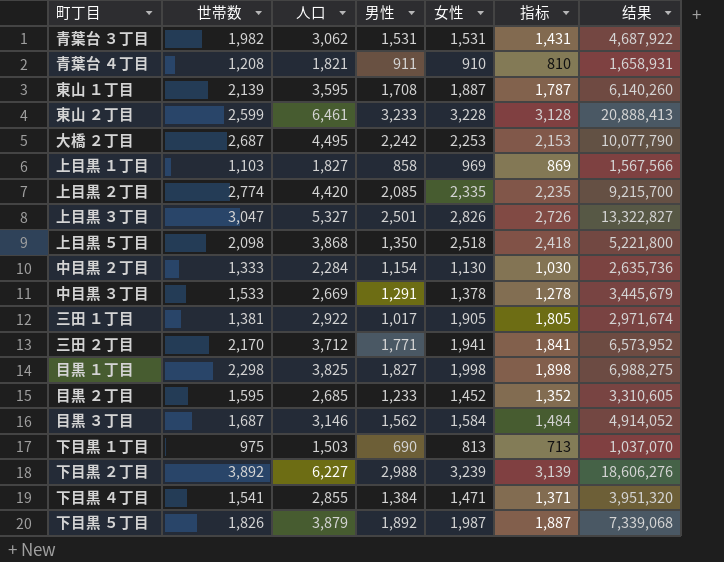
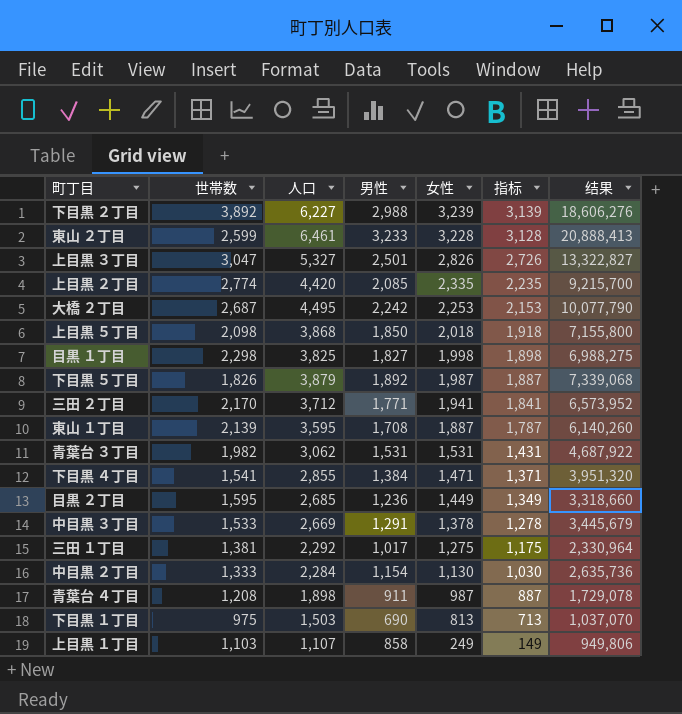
row order: none -> 女性 descending
row 目黒 ３丁目: 1,687 | 3,146 | 1,562 | 1,584 | 1,484 | 4,914,052 -> none
上目黒 ５丁目 | 男性: 1,350 -> 1,850
上目黒 ５丁目 | 女性: 2,518 -> 2,018
上目黒 ５丁目 | 指标: 2,418 -> 1,918
上目黒 ５丁目 | 结果: 5,221,800 -> 7,155,800
目黒 ２丁目 | 男性: 1,233 -> 1,236
目黒 ２丁目 | 女性: 1,452 -> 1,449
目黒 ２丁目 | 指标: 1,352 -> 1,349
目黒 ２丁目 | 结果: 3,310,605 -> 3,318,660
三田 １丁目 | 人口: 2,922 -> 2,292
三田 １丁目 | 女性: 1,905 -> 1,275
三田 １丁目 | 指标: 1,805 -> 1,175
三田 １丁目 | 结果: 2,971,674 -> 2,330,964
青葉台 ４丁目 | 人口: 1,821 -> 1,898
青葉台 ４丁目 | 女性: 910 -> 987
青葉台 ４丁目 | 指标: 810 -> 887
青葉台 ４丁目 | 结果: 1,658,931 -> 1,729,078
上目黒 １丁目 | 人口: 1,827 -> 1,107
上目黒 １丁目 | 女性: 969 -> 249
上目黒 １丁目 | 指标: 869 -> 149
上目黒 １丁目 | 结果: 1,567,566 -> 949,806

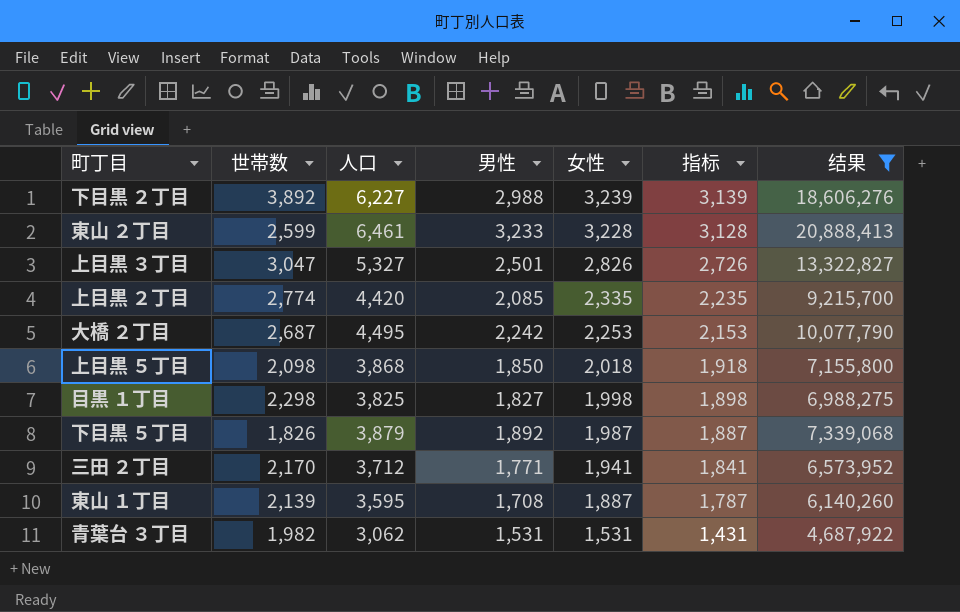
filter: none -> 结果 >= 4,687,922

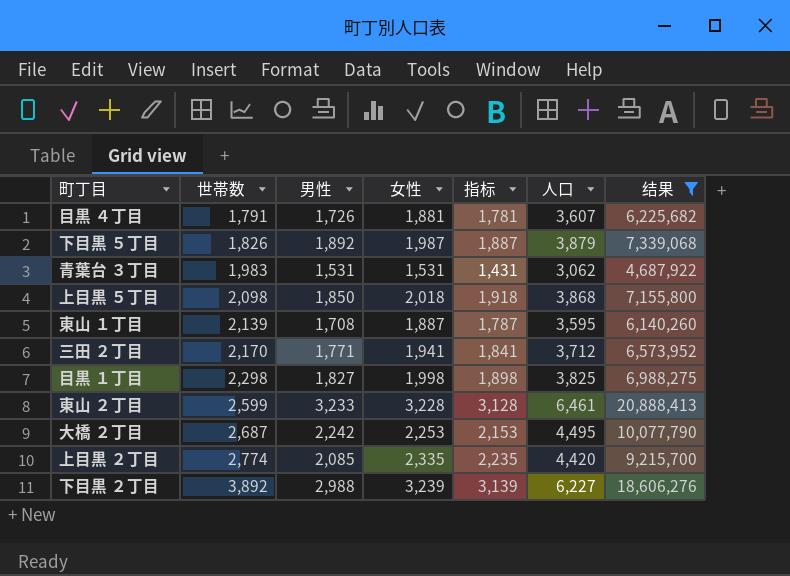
row order: 女性 descending -> 世帯数 ascending
column 人口 | position: 3 -> 6
row 上目黒 ３丁目: 3,047 | 5,327 | 2,501 | 2,826 | 2,726 | 13,322,827 -> none
row 目黒 ４丁目: none -> 1,791 | 1,726 | 1,881 | 1,781 | 3,607 | 6,225,682
青葉台 ３丁目 | 世帯数: 1,982 -> 1,983

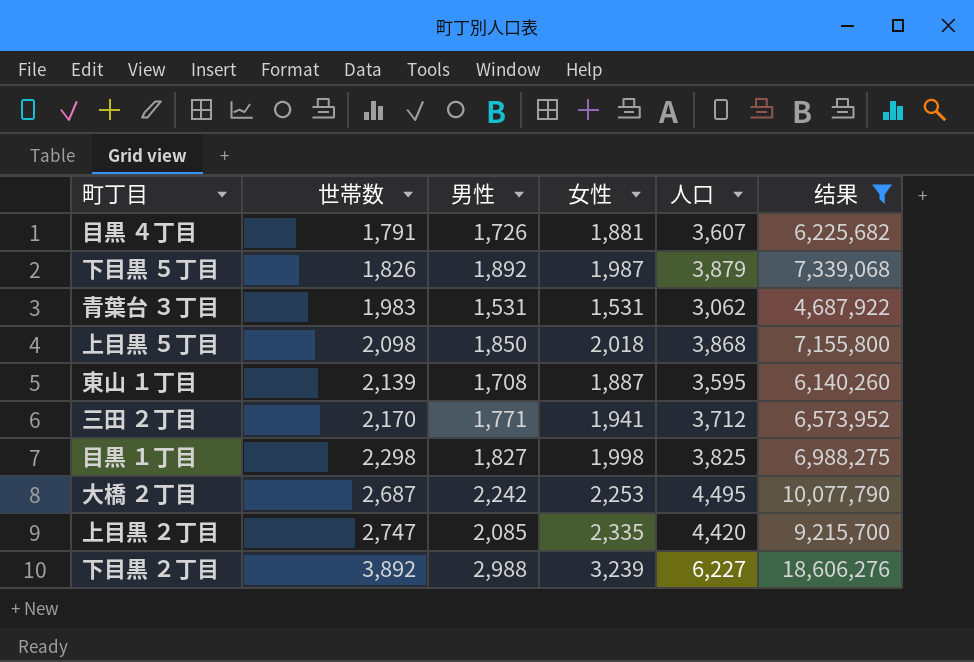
column 指标 | formula: [女性] - 100 -> none
row 東山 ２丁目: 2,599 | 3,233 | 3,228 | 3,128 | 6,461 | 20,888,413 -> none
上目黒 ２丁目 | 世帯数: 2,774 -> 2,747

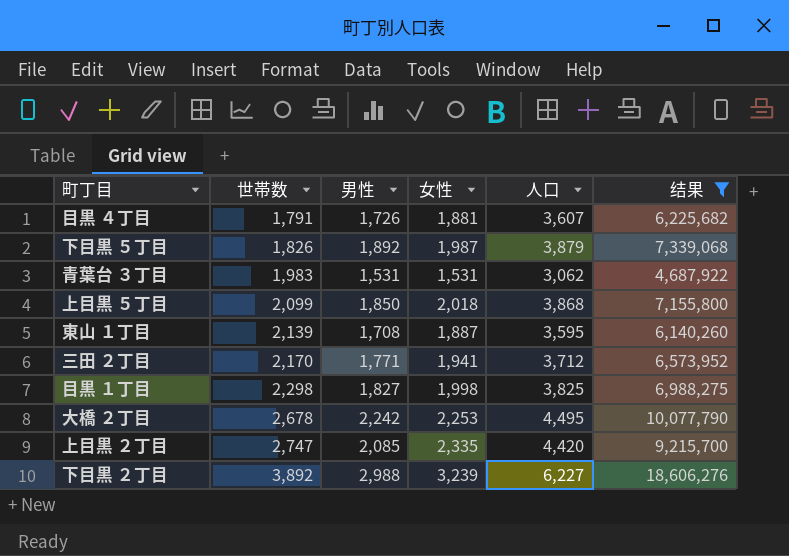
上目黒 ５丁目 | 世帯数: 2,098 -> 2,099
大橋 ２丁目 | 世帯数: 2,687 -> 2,678

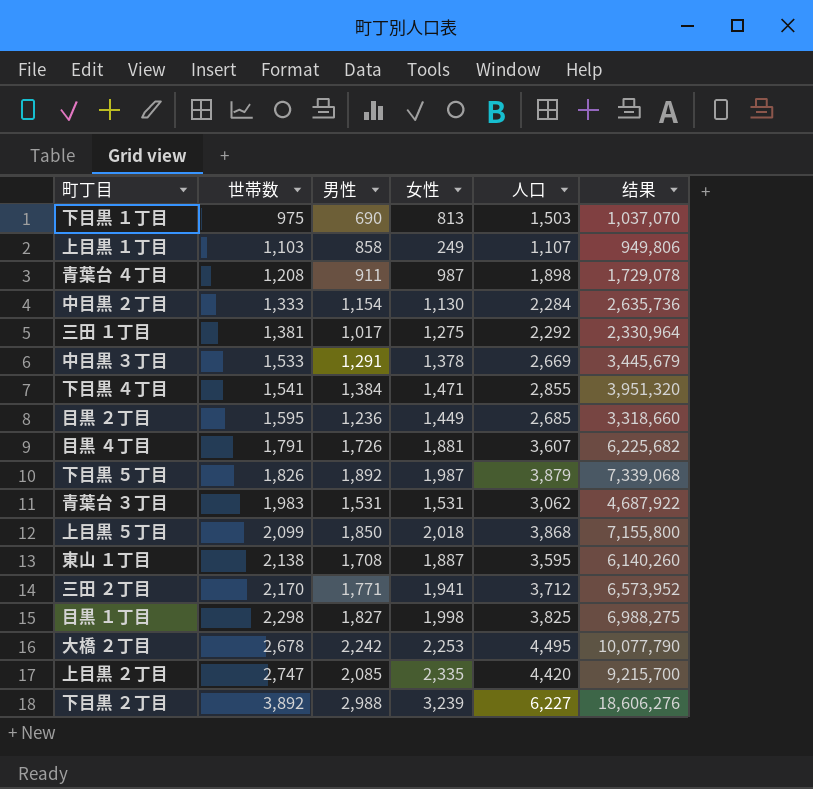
filter: 结果 >= 4,687,922 -> none
東山 １丁目 | 世帯数: 2,139 -> 2,138

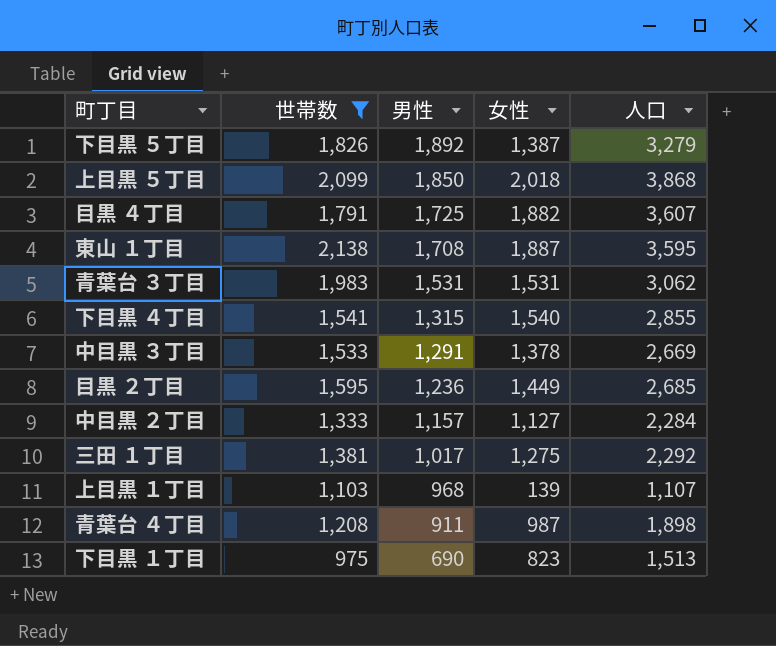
filter: none -> 世帯数 <= 2,138
row order: 世帯数 ascending -> 男性 descending
column 结果 | formula: [男性] * [人口] -> none
下目黒 ５丁目 | 女性: 1,987 -> 1,387
下目黒 ５丁目 | 人口: 3,879 -> 3,279
目黒 ４丁目 | 男性: 1,726 -> 1,725
目黒 ４丁目 | 女性: 1,881 -> 1,882
下目黒 ４丁目 | 男性: 1,384 -> 1,315
下目黒 ４丁目 | 女性: 1,471 -> 1,540
中目黒 ２丁目 | 男性: 1,154 -> 1,157
中目黒 ２丁目 | 女性: 1,130 -> 1,127
上目黒 １丁目 | 男性: 858 -> 968
上目黒 １丁目 | 女性: 249 -> 139
下目黒 １丁目 | 女性: 813 -> 823
下目黒 １丁目 | 人口: 1,503 -> 1,513

